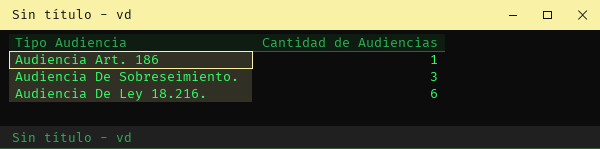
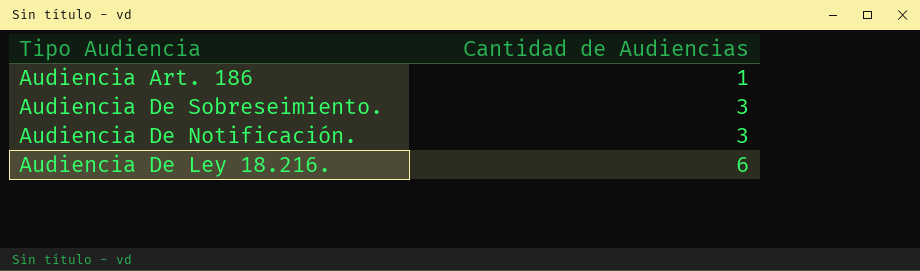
row Audiencia De Notificación.: none -> 3

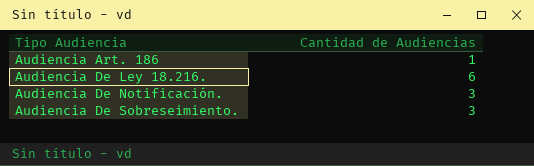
row order: Cantidad de Audiencias ascending -> Tipo Audiencia ascending

